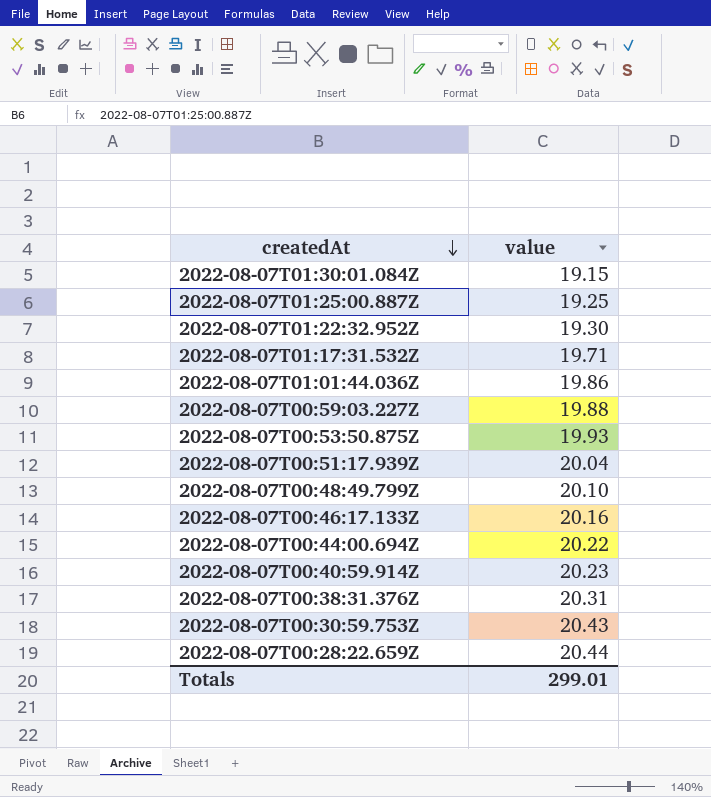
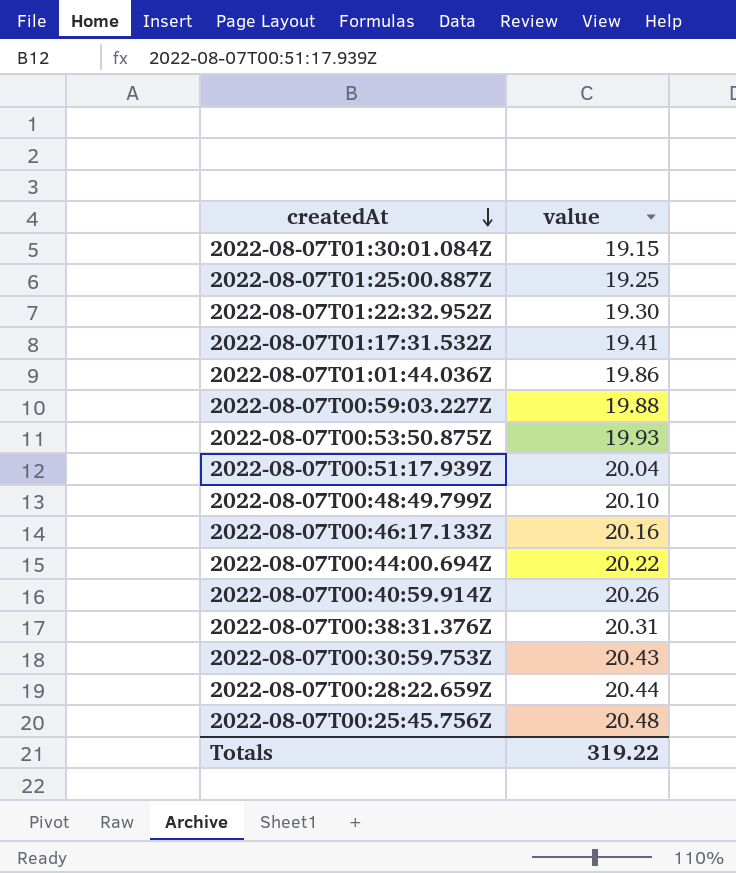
2022-08-07T01:17:31.532Z | value: 19.71 -> 19.41
2022-08-07T00:40:59.914Z | value: 20.23 -> 20.26
row 2022-08-07T00:25:45.756Z: none -> 20.48
Totals | value: 299.01 -> 319.22

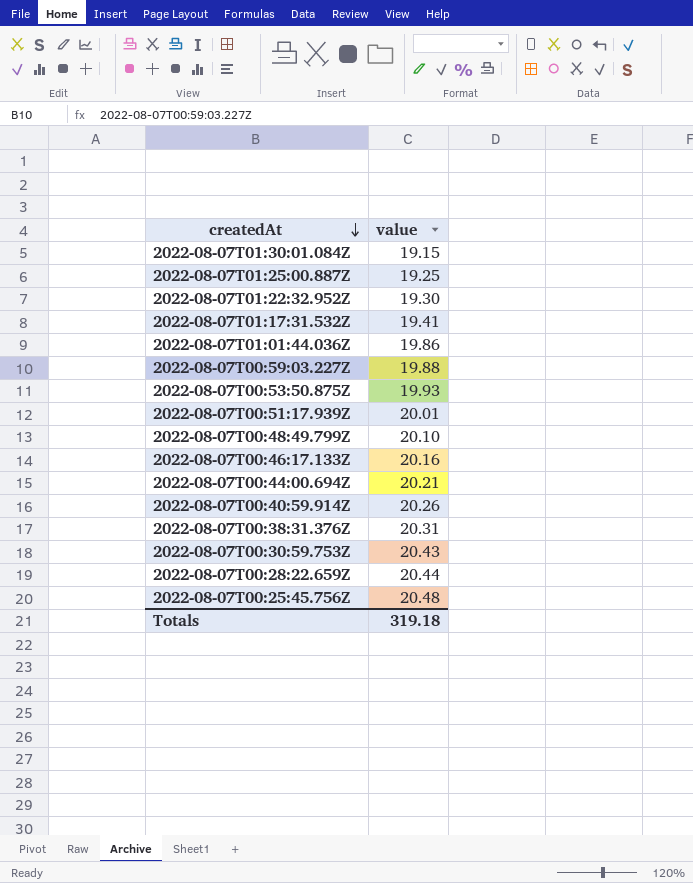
2022-08-07T00:51:17.939Z | value: 20.04 -> 20.01
2022-08-07T00:44:00.694Z | value: 20.22 -> 20.21
Totals | value: 319.22 -> 319.18

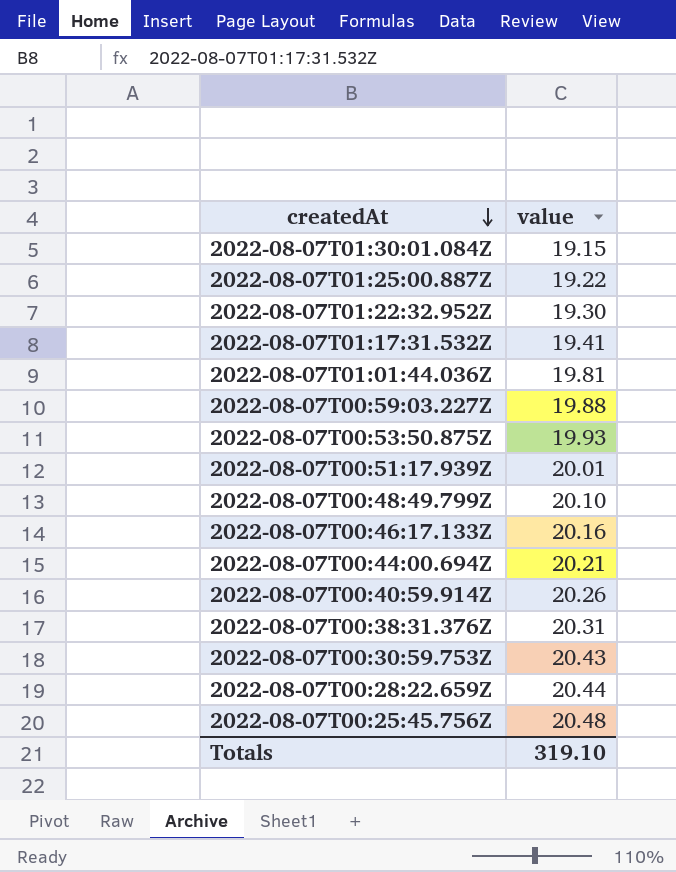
2022-08-07T01:25:00.887Z | value: 19.25 -> 19.22
2022-08-07T01:01:44.036Z | value: 19.86 -> 19.81
Totals | value: 319.18 -> 319.10

